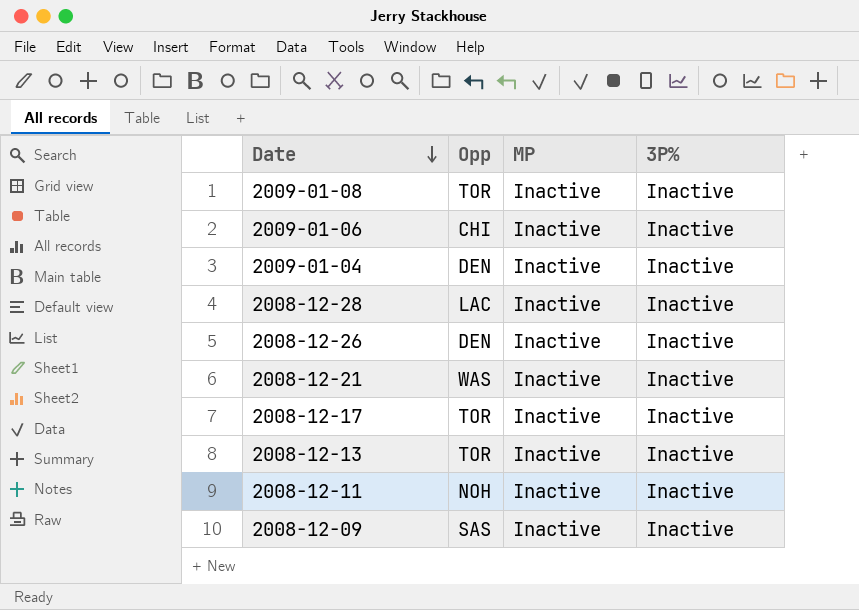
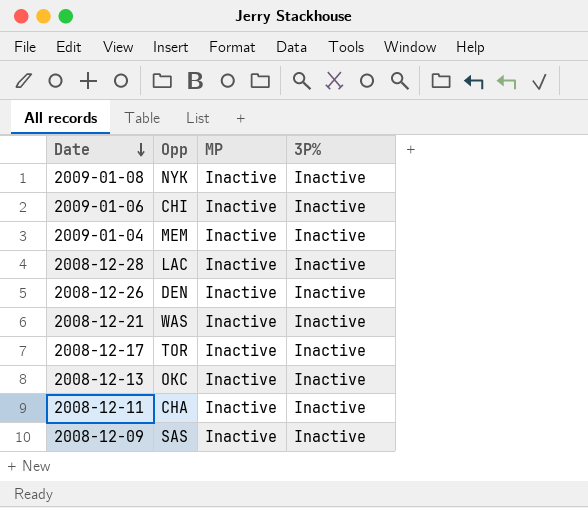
2009-01-08 | Opp: TOR -> NYK
2009-01-04 | Opp: DEN -> MEM
2008-12-13 | Opp: TOR -> OKC
2008-12-11 | Opp: NOH -> CHA

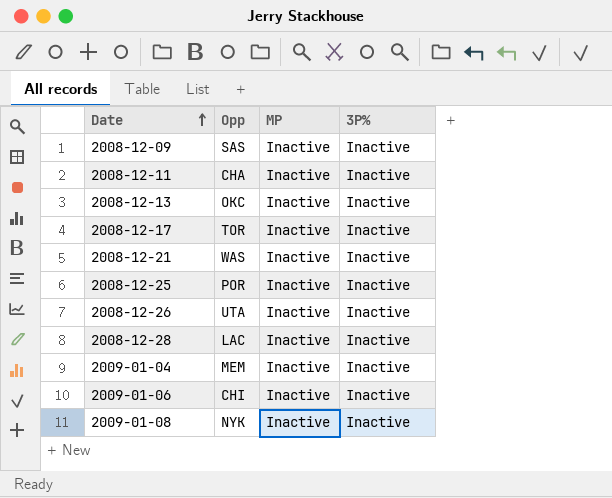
row order: Date descending -> Date ascending
row 2008-12-25: none -> POR | Inactive | Inactive
2008-12-26 | Opp: DEN -> UTA

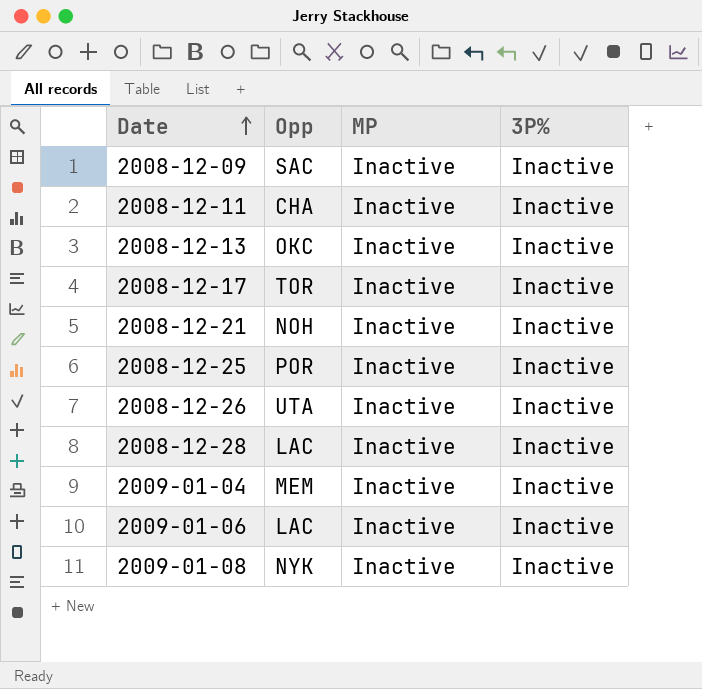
2008-12-09 | Opp: SAS -> SAC
2008-12-21 | Opp: WAS -> NOH
2009-01-06 | Opp: CHI -> LAC

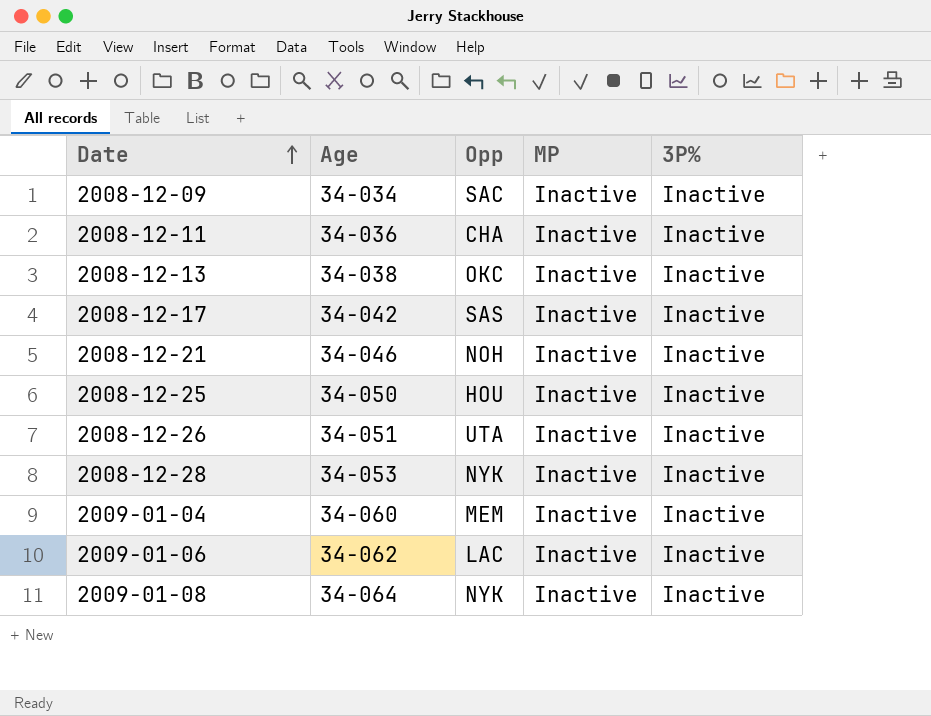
column Age | position: none -> 2
2008-12-17 | Opp: TOR -> SAS
2008-12-25 | Opp: POR -> HOU
2008-12-28 | Opp: LAC -> NYK

